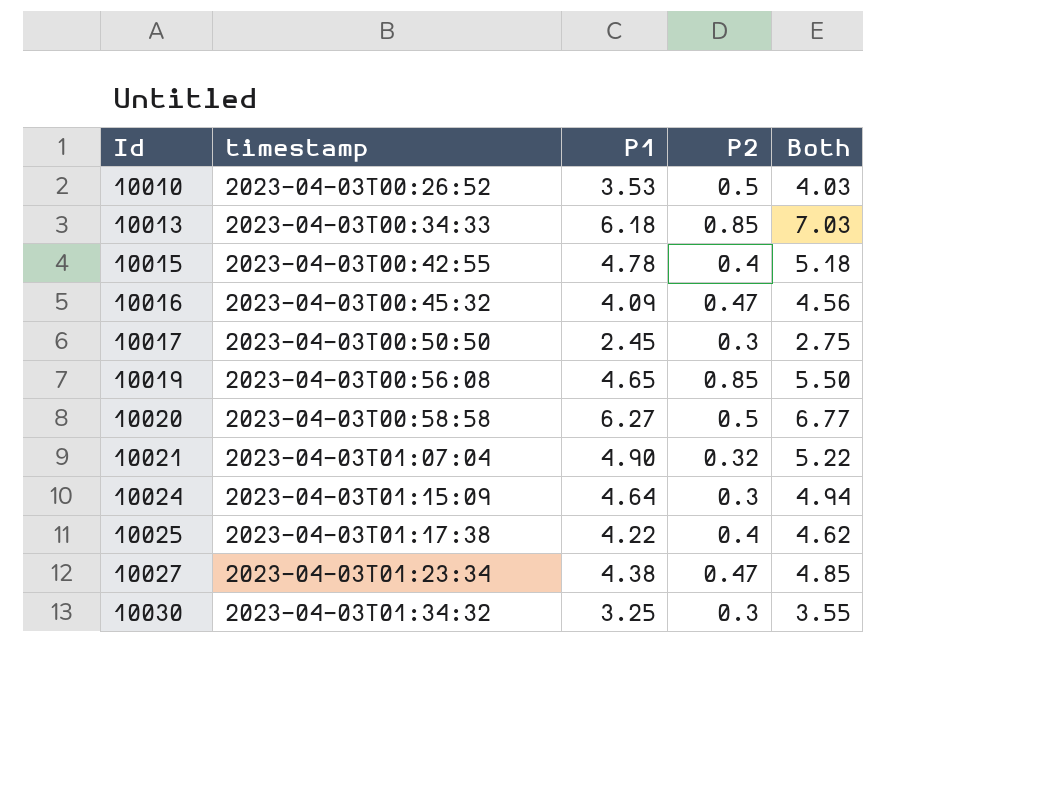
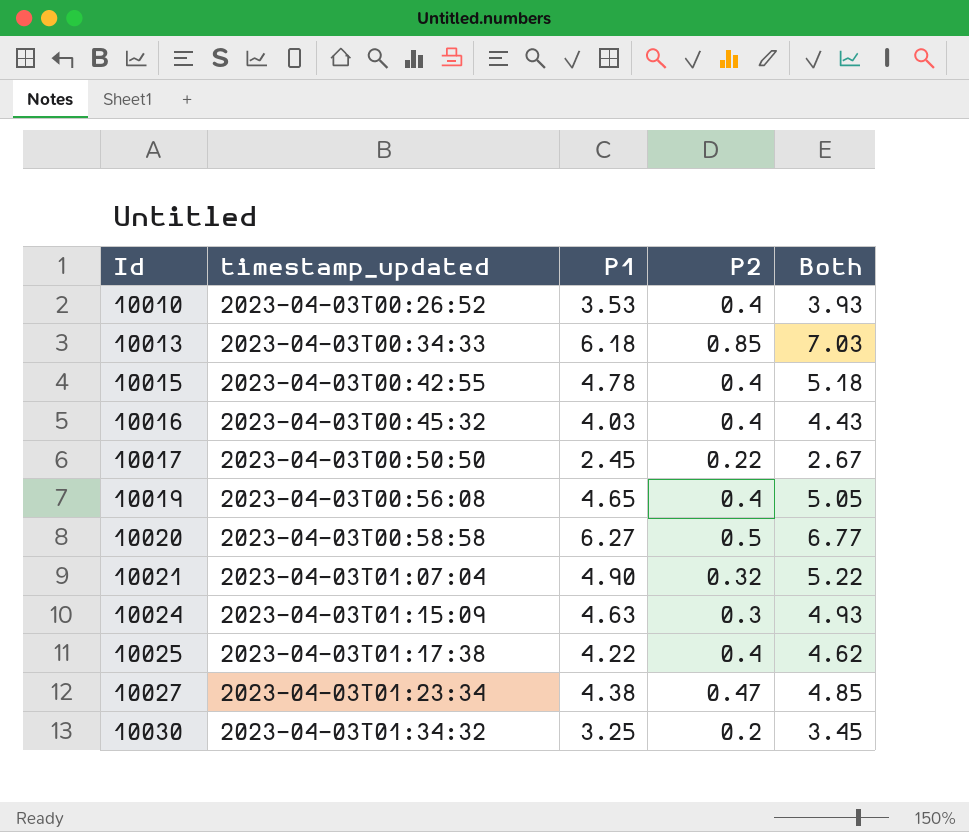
column name: timestamp -> timestamp_updated
10010 | P2: 0.5 -> 0.4
10010 | Both: 4.03 -> 3.93
10016 | P1: 4.09 -> 4.03
10016 | P2: 0.47 -> 0.4
10016 | Both: 4.56 -> 4.43
10017 | P2: 0.3 -> 0.22
10017 | Both: 2.75 -> 2.67
10019 | P2: 0.85 -> 0.4
10019 | Both: 5.50 -> 5.05
10024 | P1: 4.64 -> 4.63
10024 | Both: 4.94 -> 4.93
10030 | P2: 0.3 -> 0.2
10030 | Both: 3.55 -> 3.45

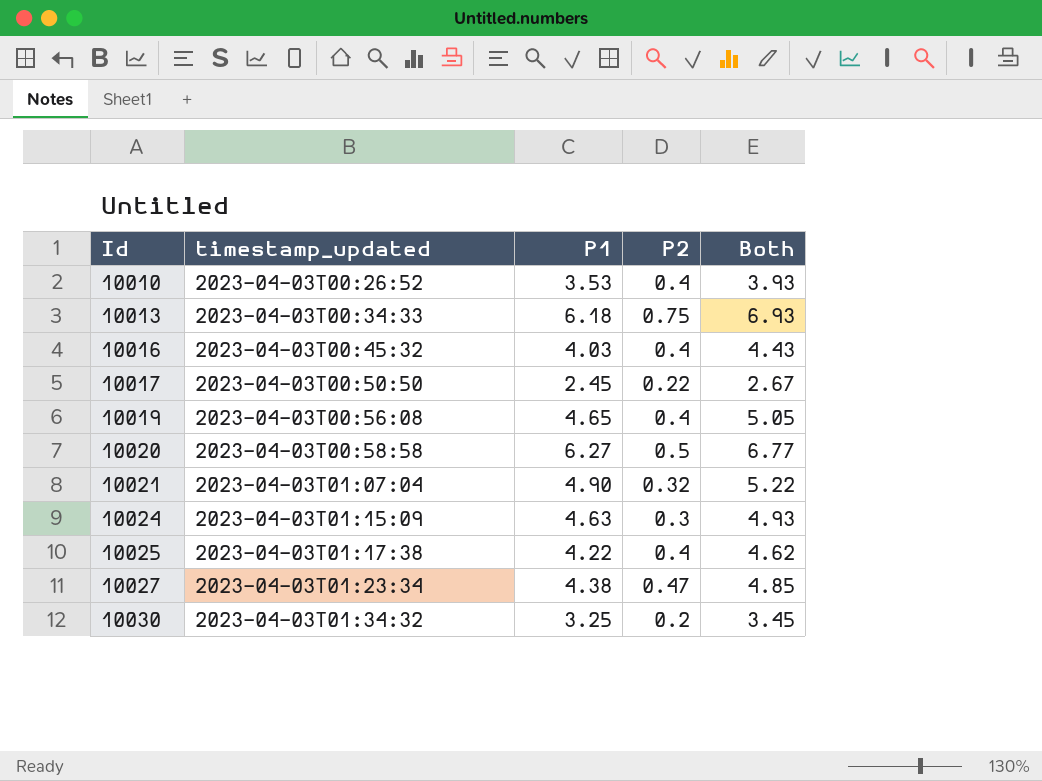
row 10015: 2023-04-03T00:42:55 | 4.78 | 0.4 | 5.18 -> none
10013 | P2: 0.85 -> 0.75
10013 | Both: 7.03 -> 6.93

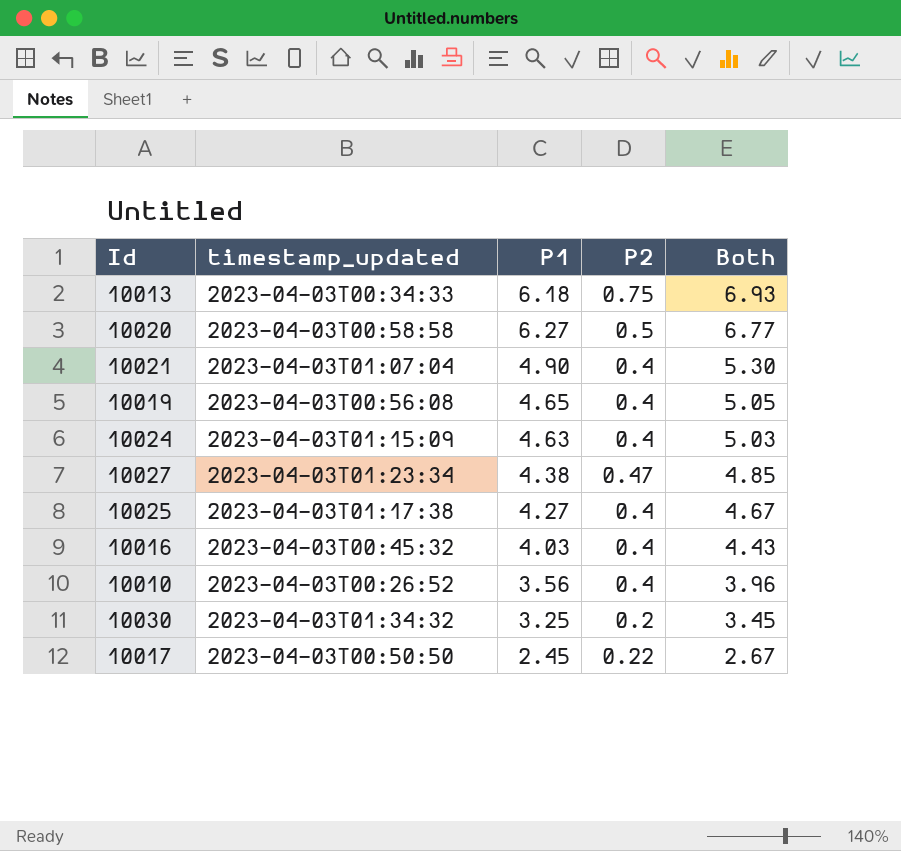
row order: Id ascending -> Both descending
10021 | P2: 0.32 -> 0.4
10021 | Both: 5.22 -> 5.30
10024 | P2: 0.3 -> 0.4
10024 | Both: 4.93 -> 5.03
10025 | P1: 4.22 -> 4.27
10025 | Both: 4.62 -> 4.67
10010 | P1: 3.53 -> 3.56
10010 | Both: 3.93 -> 3.96

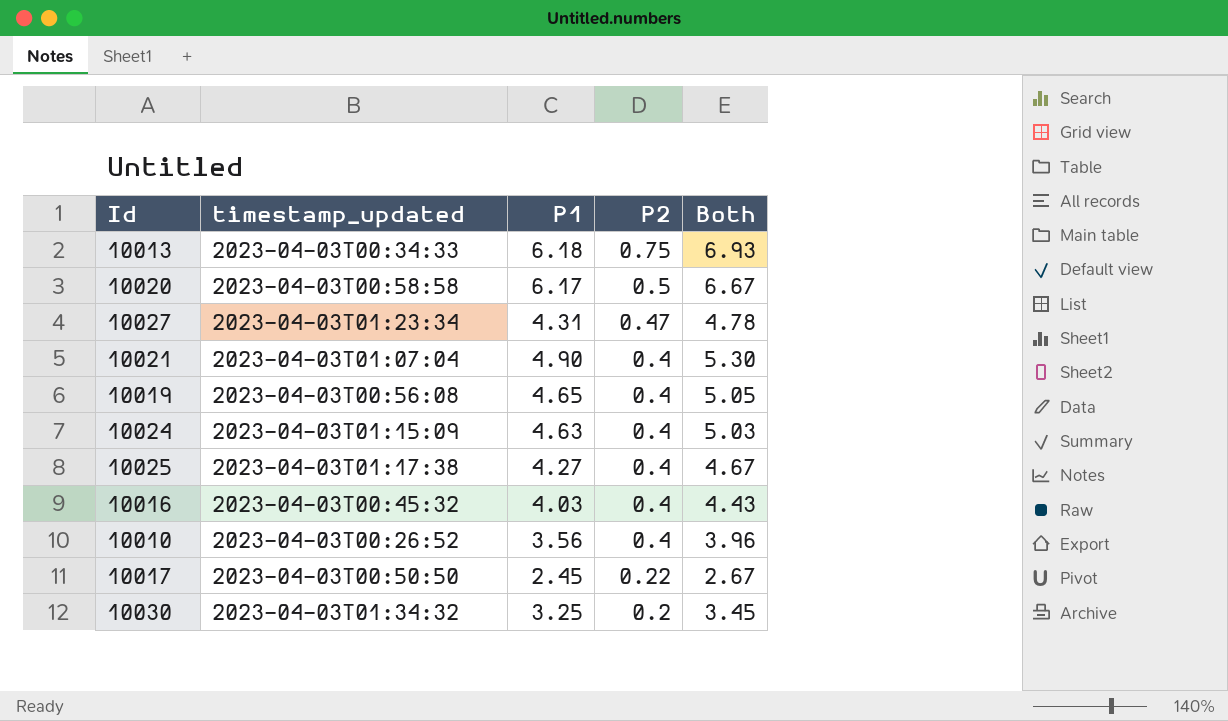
row order: Both descending -> P2 descending
10020 | P1: 6.27 -> 6.17
10020 | Both: 6.77 -> 6.67
10027 | P1: 4.38 -> 4.31
10027 | Both: 4.85 -> 4.78

